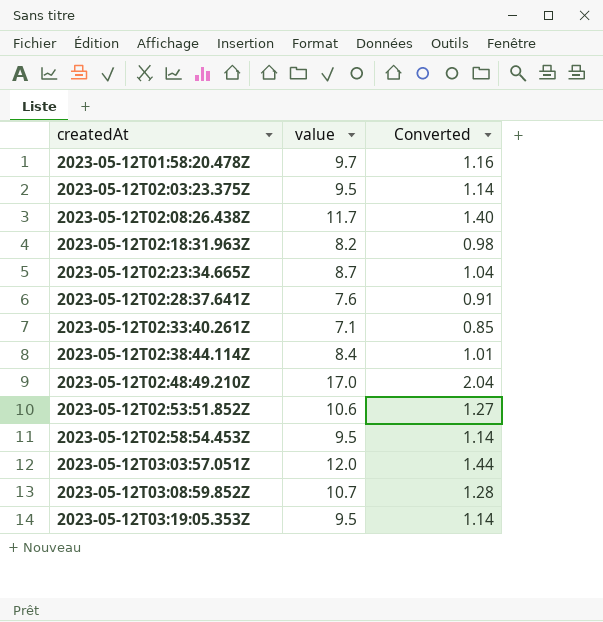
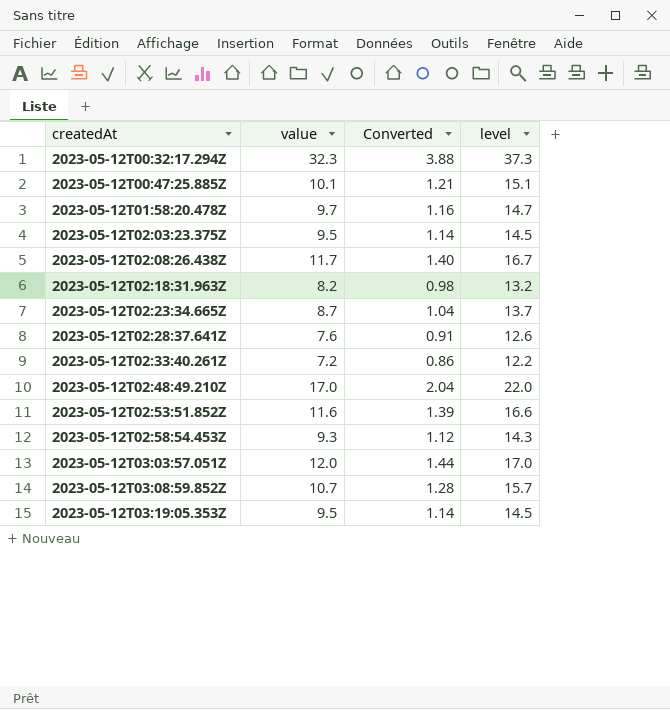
column level | formula: none -> [value] + 5
row 2023-05-12T02:38:44.114Z: 8.4 | 1.01 -> none
row 2023-05-12T00:32:17.294Z: none -> 32.3 | 3.88 | 37.3
row 2023-05-12T00:47:25.885Z: none -> 10.1 | 1.21 | 15.1
2023-05-12T02:33:40.261Z | value: 7.1 -> 7.2
2023-05-12T02:33:40.261Z | Converted: 0.85 -> 0.86
2023-05-12T02:53:51.852Z | value: 10.6 -> 11.6
2023-05-12T02:53:51.852Z | Converted: 1.27 -> 1.39
2023-05-12T02:58:54.453Z | value: 9.5 -> 9.3
2023-05-12T02:58:54.453Z | Converted: 1.14 -> 1.12

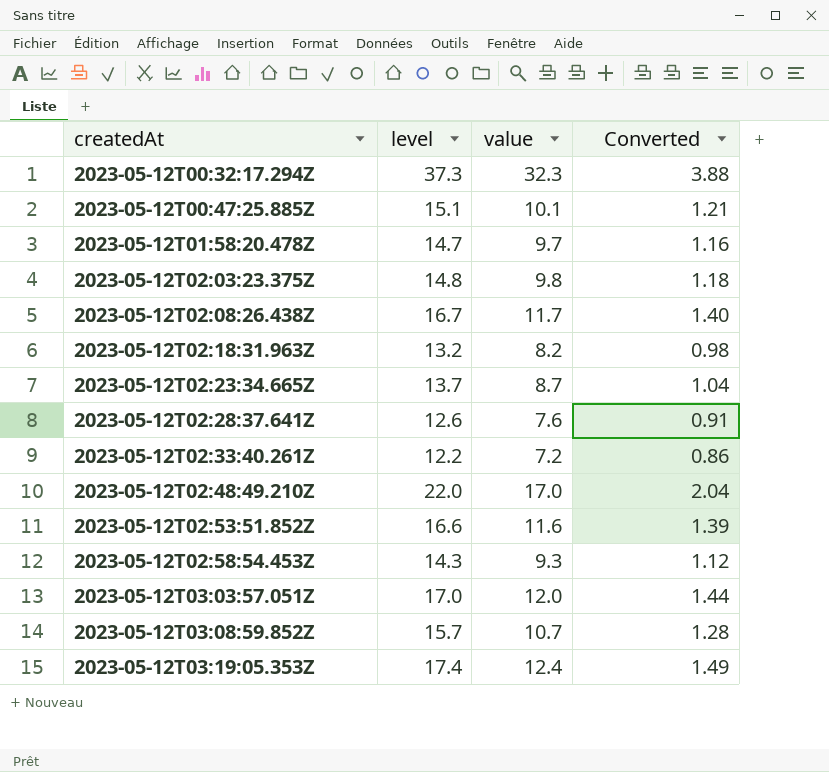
column level | position: 4 -> 2
2023-05-12T02:03:23.375Z | level: 14.5 -> 14.8
2023-05-12T02:03:23.375Z | value: 9.5 -> 9.8
2023-05-12T02:03:23.375Z | Converted: 1.14 -> 1.18
2023-05-12T03:19:05.353Z | level: 14.5 -> 17.4
2023-05-12T03:19:05.353Z | value: 9.5 -> 12.4
2023-05-12T03:19:05.353Z | Converted: 1.14 -> 1.49

